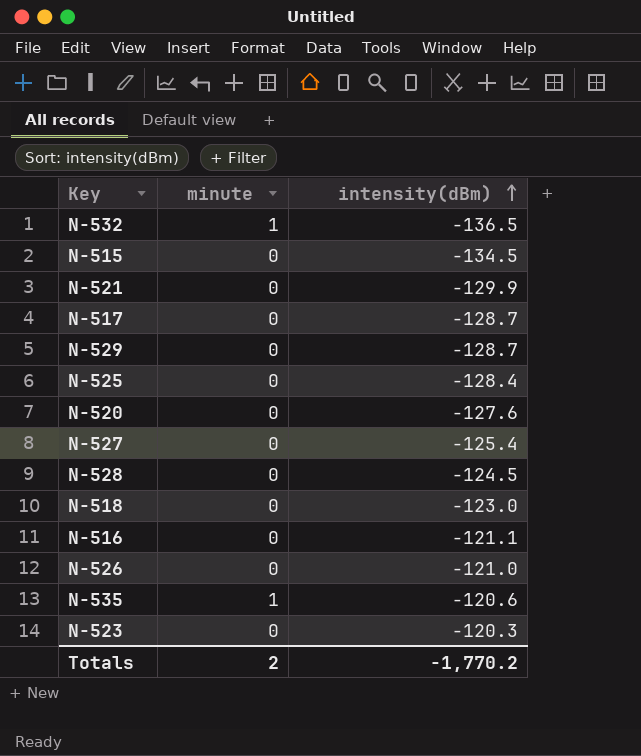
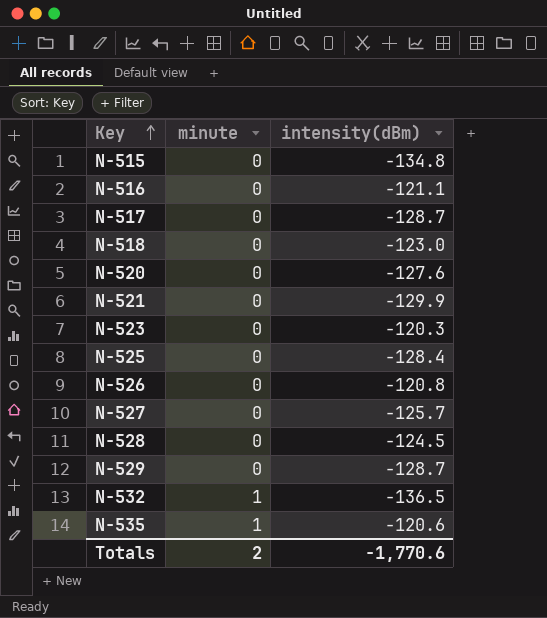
row order: intensity(dBm) ascending -> Key ascending
N-515 | intensity(dBm): -134.5 -> -134.8
N-526 | intensity(dBm): -121.0 -> -120.8
N-527 | intensity(dBm): -125.4 -> -125.7
Totals | intensity(dBm): -1,770.2 -> -1,770.6

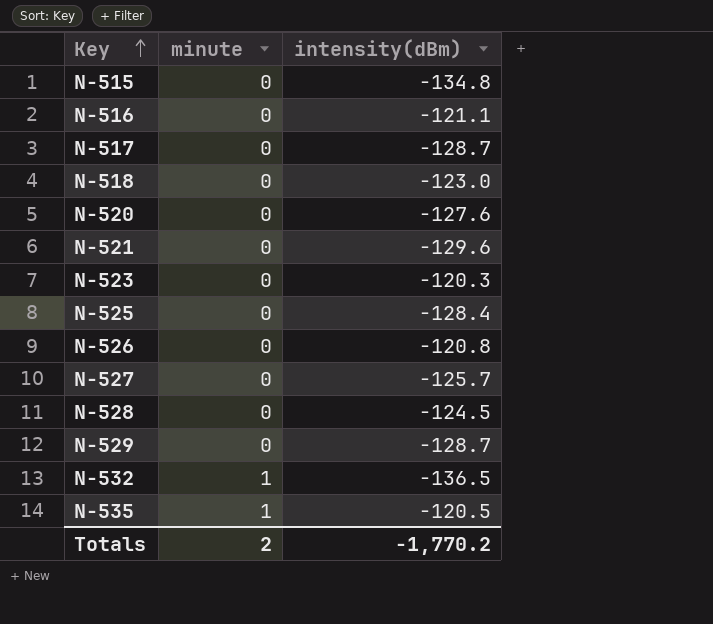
N-521 | intensity(dBm): -129.9 -> -129.6
N-535 | intensity(dBm): -120.6 -> -120.5
Totals | intensity(dBm): -1,770.6 -> -1,770.2

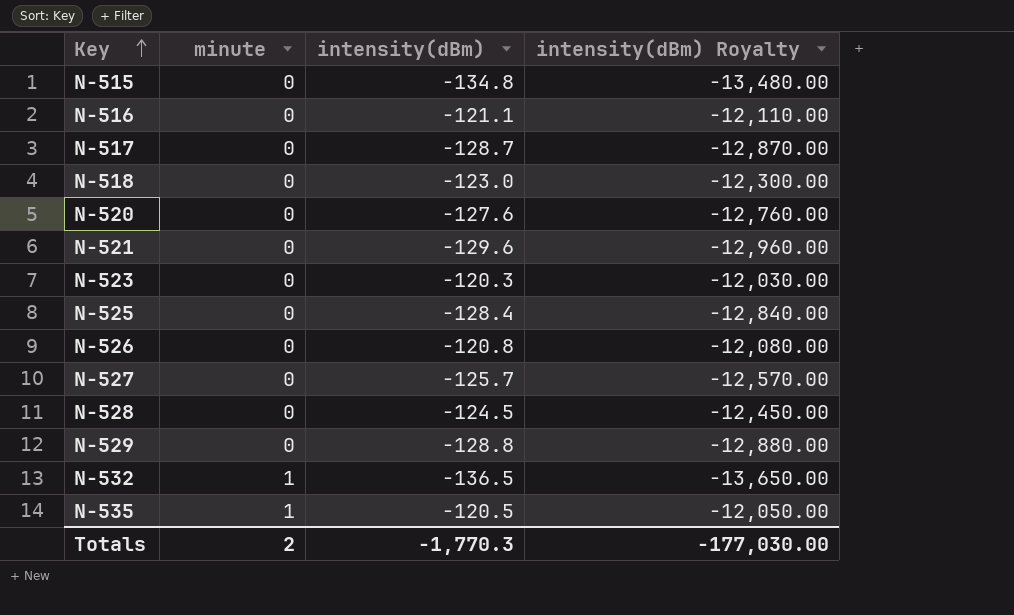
column intensity(dBm) Royalty | formula: none -> [intensity(dBm)] * 100
N-529 | intensity(dBm): -128.7 -> -128.8
Totals | intensity(dBm): -1,770.2 -> -1,770.3

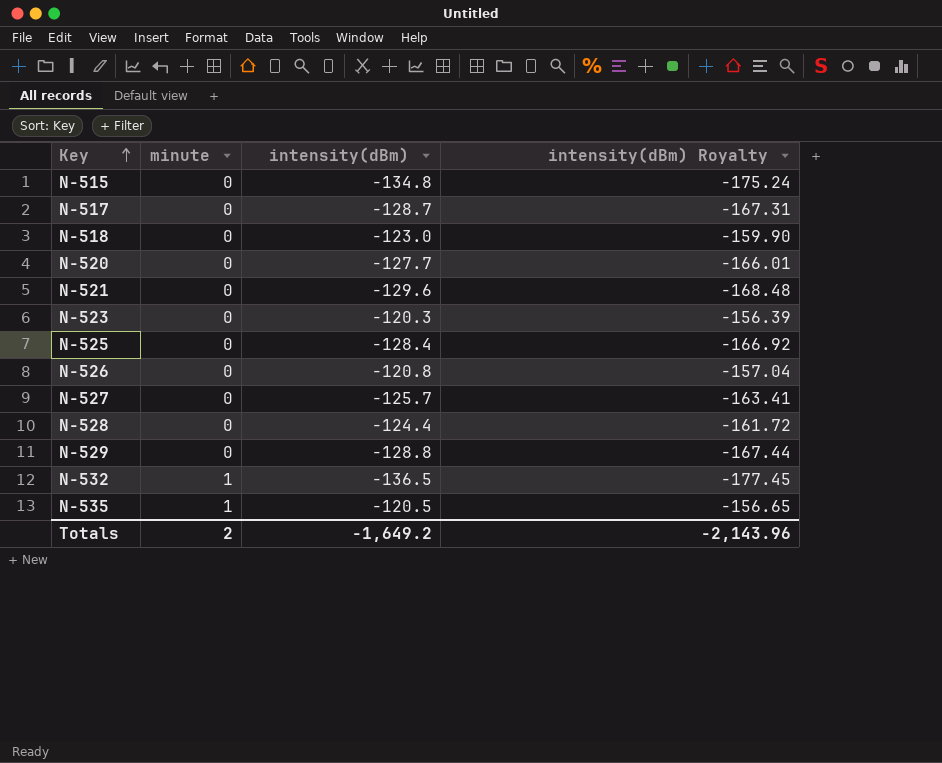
column intensity(dBm) Royalty | formula: [intensity(dBm)] * 100 -> [intensity(dBm)] * 1.3
row N-516: 0 | -121.1 | -12,110.00 -> none
N-520 | intensity(dBm): -127.6 -> -127.7
N-528 | intensity(dBm): -124.5 -> -124.4
Totals | intensity(dBm): -1,770.3 -> -1,649.2
Totals | intensity(dBm) Royalty: -177,030.00 -> -2,143.96

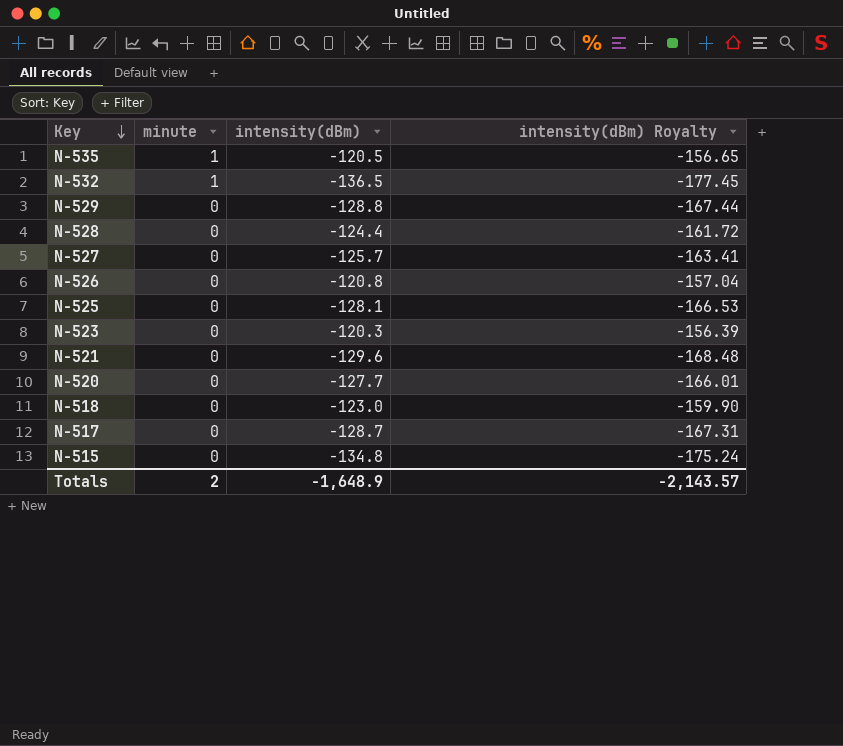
row order: Key ascending -> Key descending
N-525 | intensity(dBm): -128.4 -> -128.1
N-525 | intensity(dBm) Royalty: -166.92 -> -166.53
Totals | intensity(dBm): -1,649.2 -> -1,648.9
Totals | intensity(dBm) Royalty: -2,143.96 -> -2,143.57

